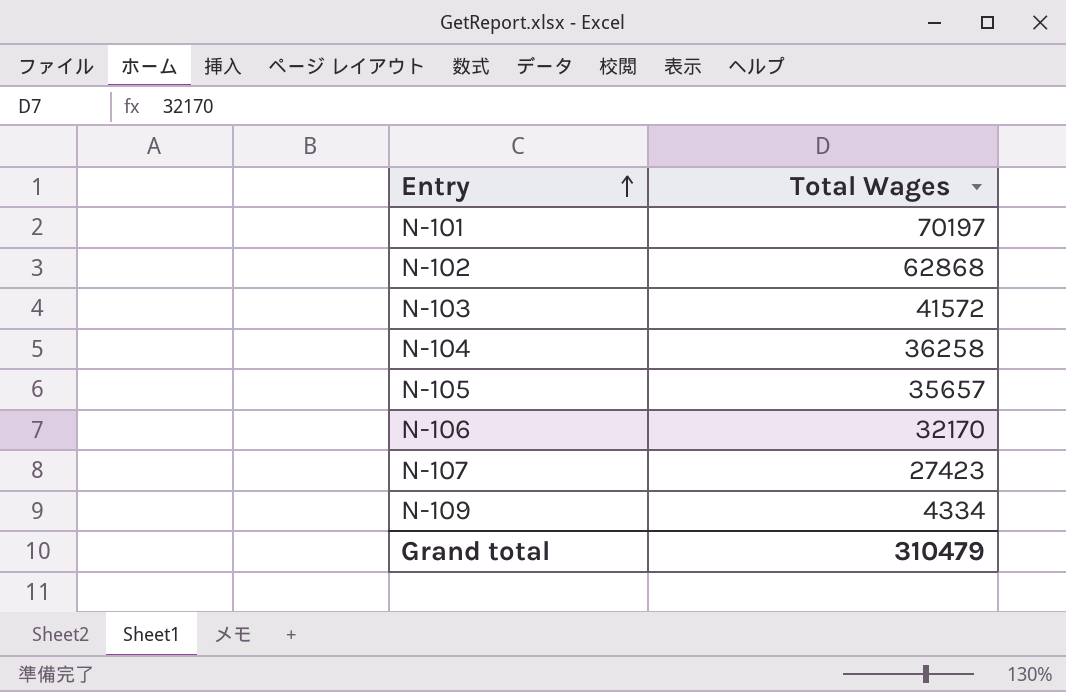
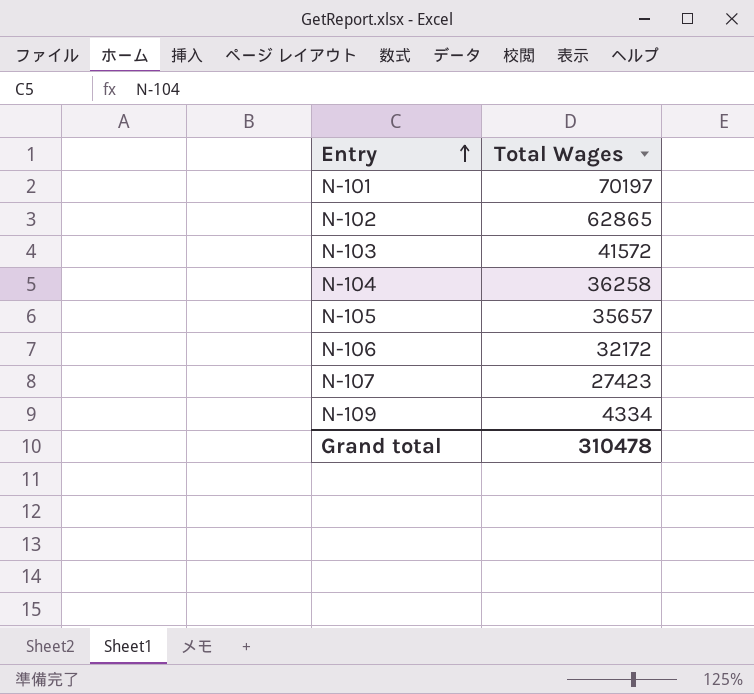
N-102 | Total Wages: 62868 -> 62865
N-106 | Total Wages: 32170 -> 32172
Grand total | Total Wages: 310479 -> 310478

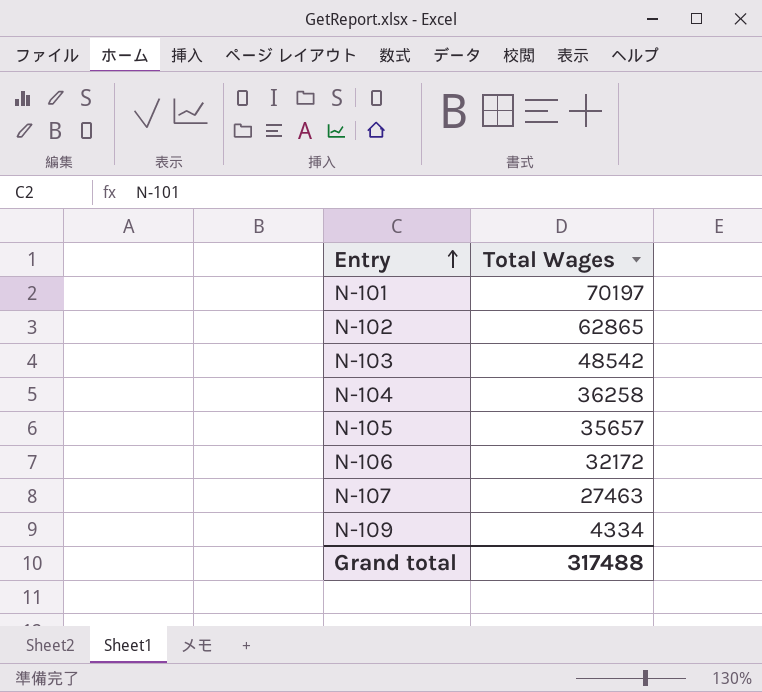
N-103 | Total Wages: 41572 -> 48542
N-107 | Total Wages: 27423 -> 27463
Grand total | Total Wages: 310478 -> 317488

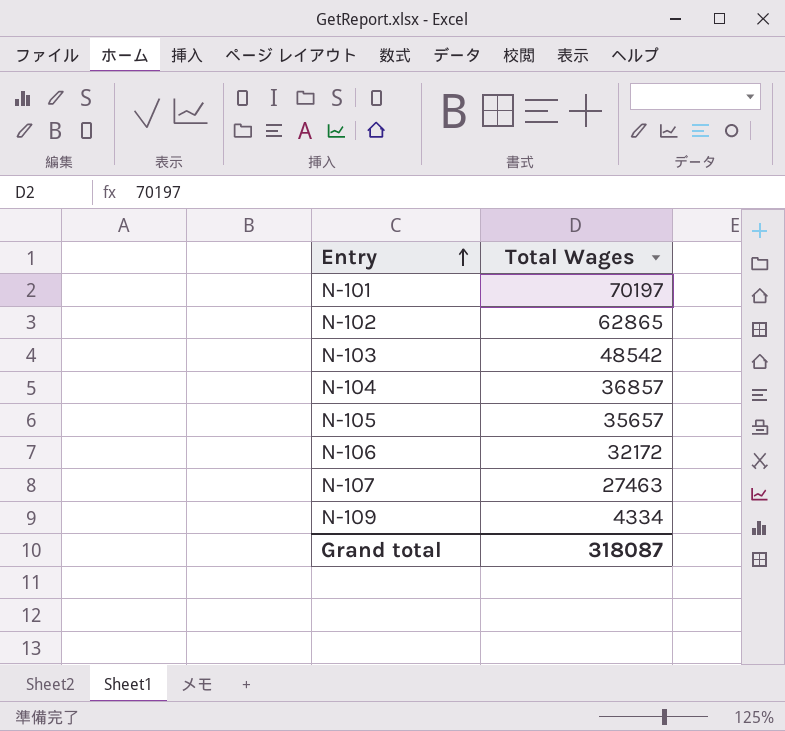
N-104 | Total Wages: 36258 -> 36857
Grand total | Total Wages: 317488 -> 318087

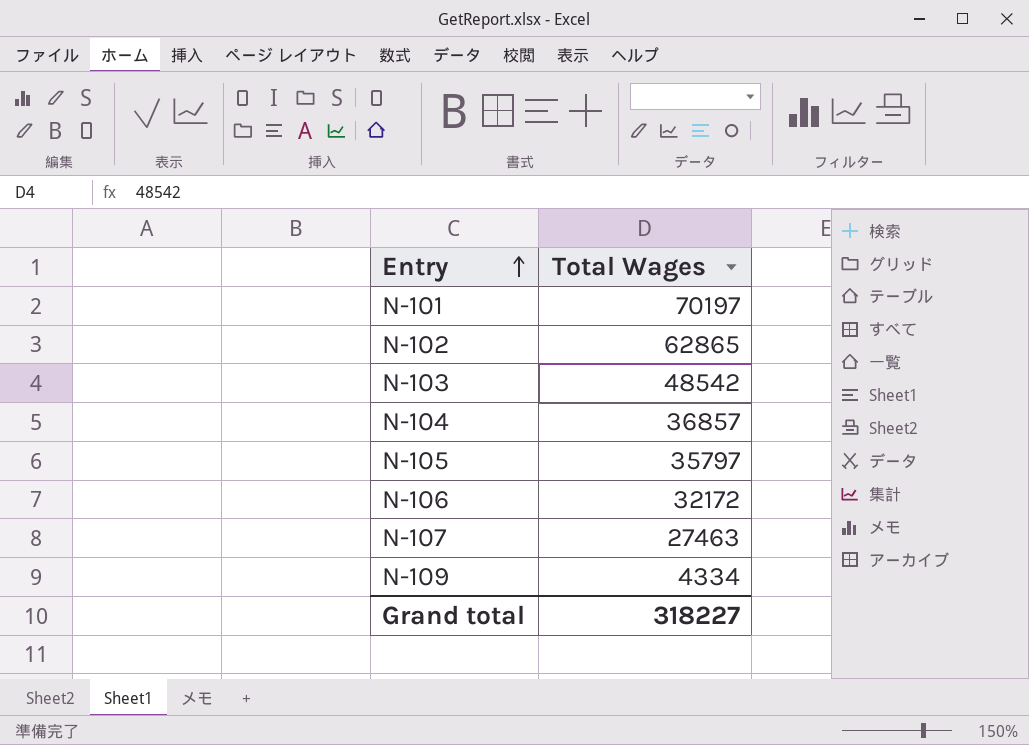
N-105 | Total Wages: 35657 -> 35797
Grand total | Total Wages: 318087 -> 318227

